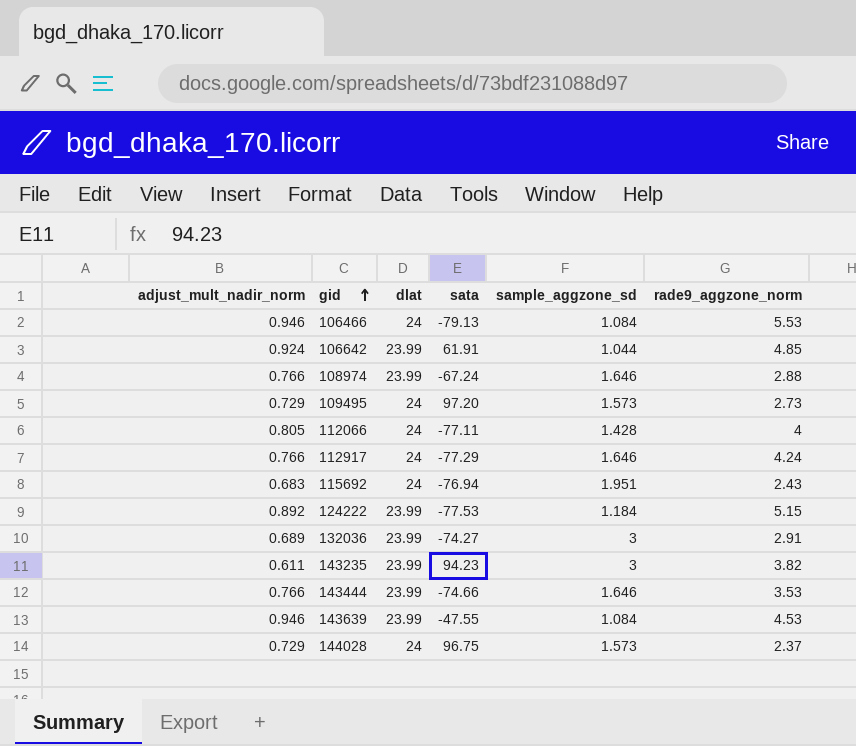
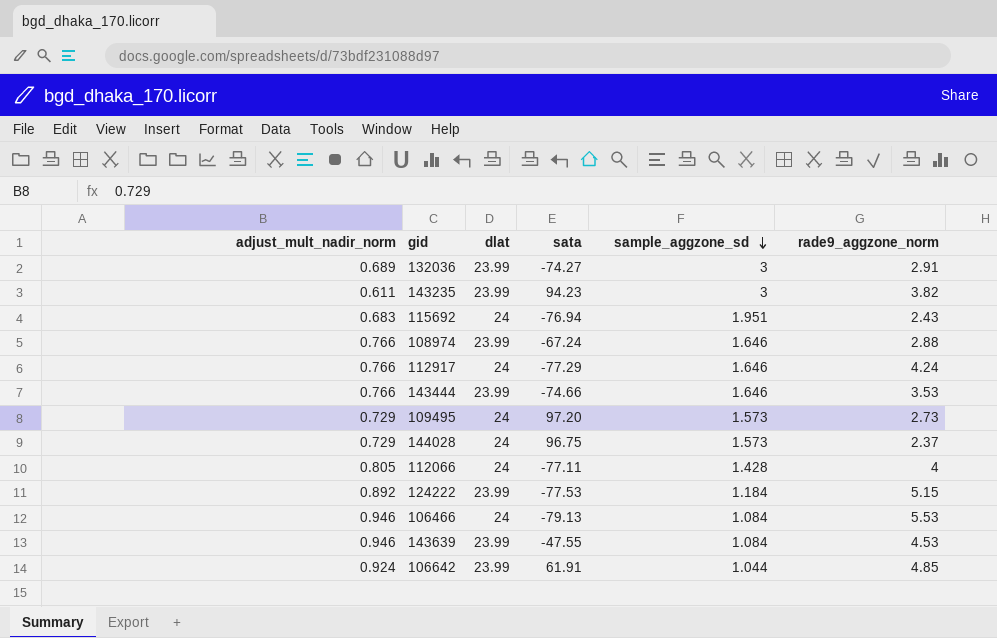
row order: gid ascending -> sample_aggzone_sd descending

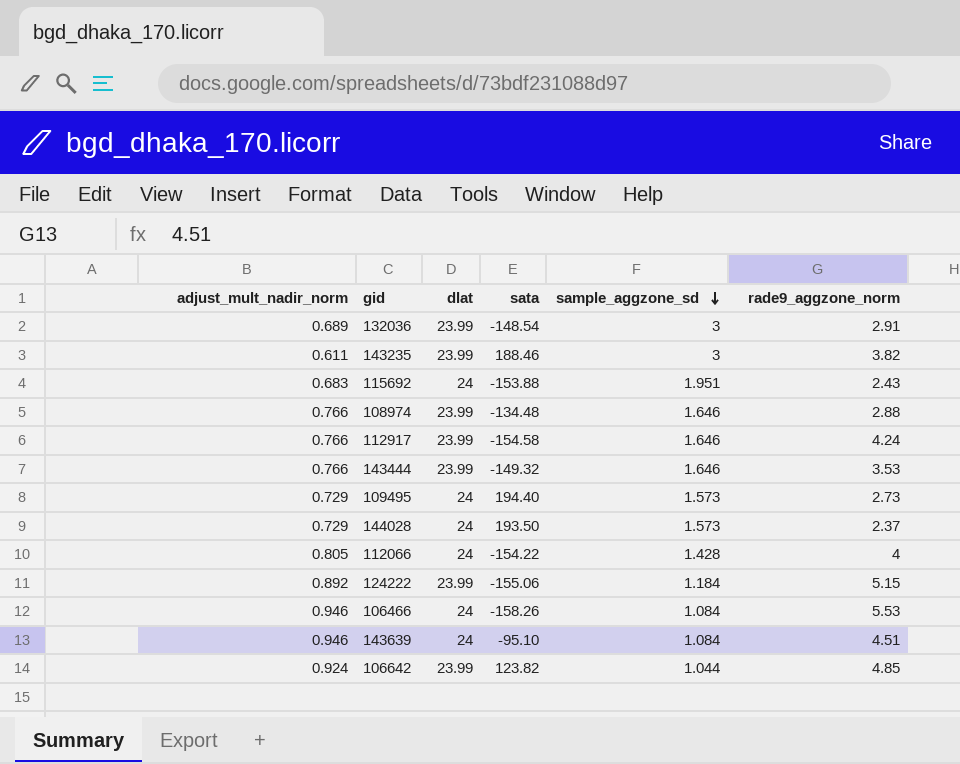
132036 | sata: -74.27 -> -148.54
143235 | sata: 94.23 -> 188.46
115692 | sata: -76.94 -> -153.88
108974 | sata: -67.24 -> -134.48
112917 | dlat: 24 -> 23.99
112917 | sata: -77.29 -> -154.58
143444 | sata: -74.66 -> -149.32
109495 | sata: 97.20 -> 194.40
144028 | sata: 96.75 -> 193.50
112066 | sata: -77.11 -> -154.22
124222 | sata: -77.53 -> -155.06
106466 | sata: -79.13 -> -158.26
143639 | dlat: 23.99 -> 24
143639 | sata: -47.55 -> -95.10
143639 | rade9_aggzone_norm: 4.53 -> 4.51
106642 | sata: 61.91 -> 123.82

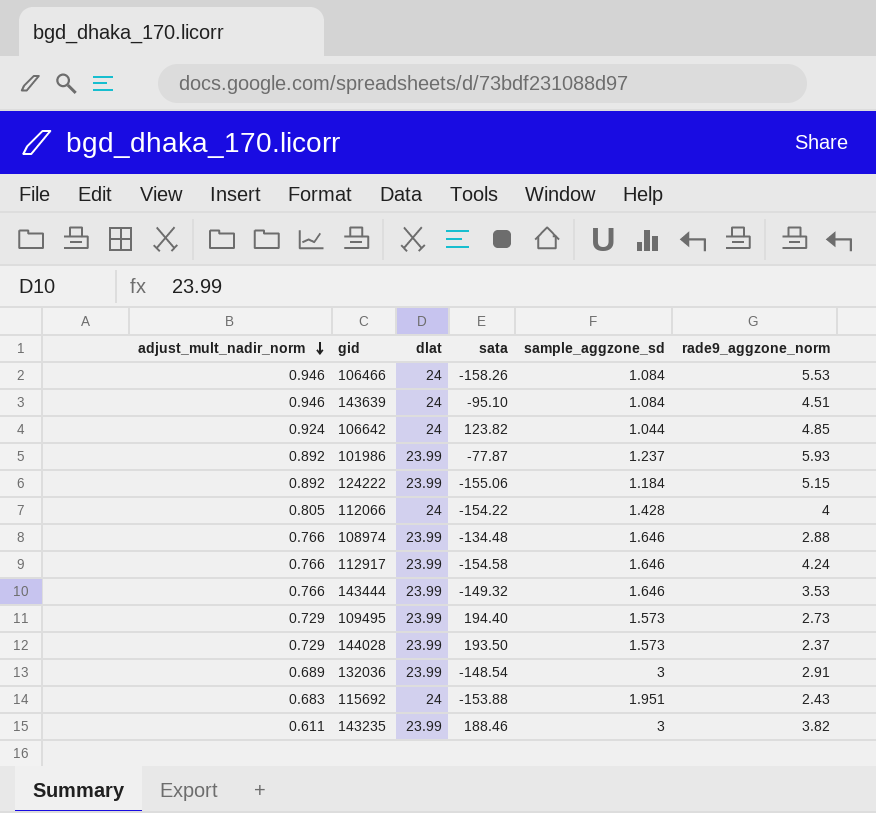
row order: sample_aggzone_sd descending -> adjust_mult_nadir_norm descending
106642 | dlat: 23.99 -> 24
row 101986: none -> 0.892 | 23.99 | -77.87 | 1.237 | 5.93
109495 | dlat: 24 -> 23.99
144028 | dlat: 24 -> 23.99

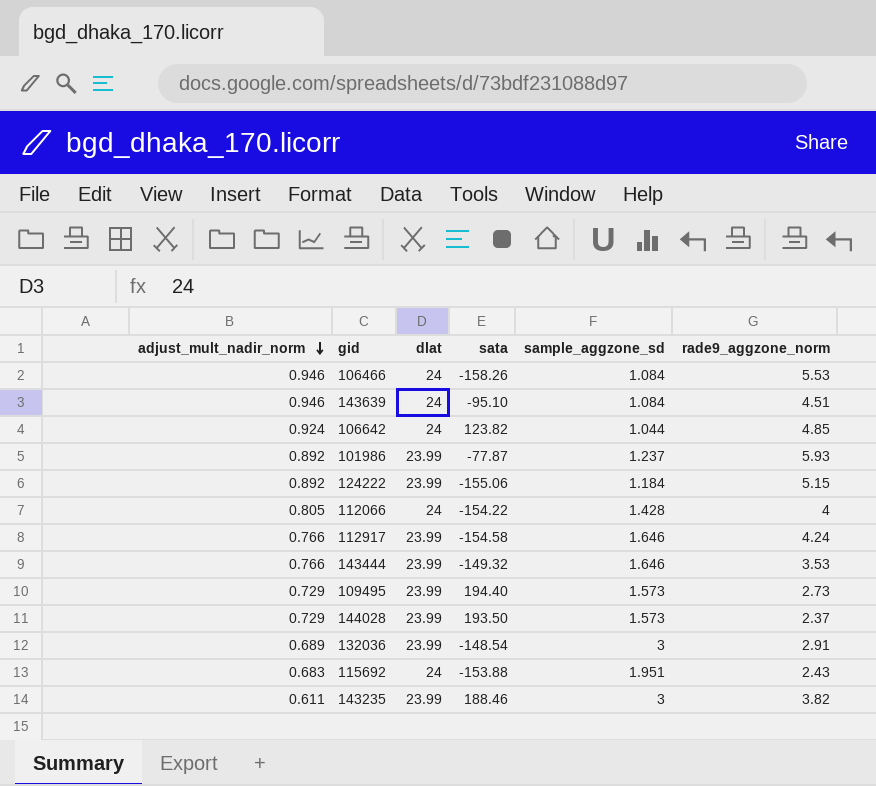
row 108974: 0.766 | 23.99 | -134.48 | 1.646 | 2.88 -> none

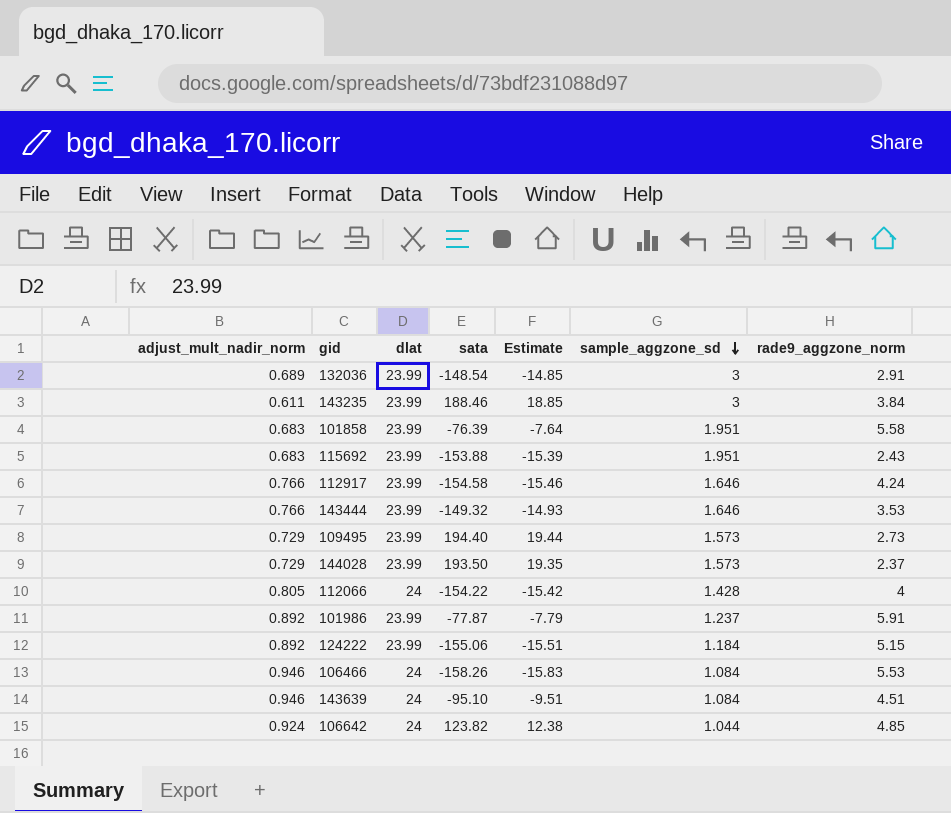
row order: adjust_mult_nadir_norm descending -> sample_aggzone_sd descending
column Estimate | formula: none -> [sata] * 0.1
143235 | rade9_aggzone_norm: 3.82 -> 3.84
row 101858: none -> 0.683 | 23.99 | -76.39 | -7.64 | 1.951 | 5.58
115692 | dlat: 24 -> 23.99
101986 | rade9_aggzone_norm: 5.93 -> 5.91

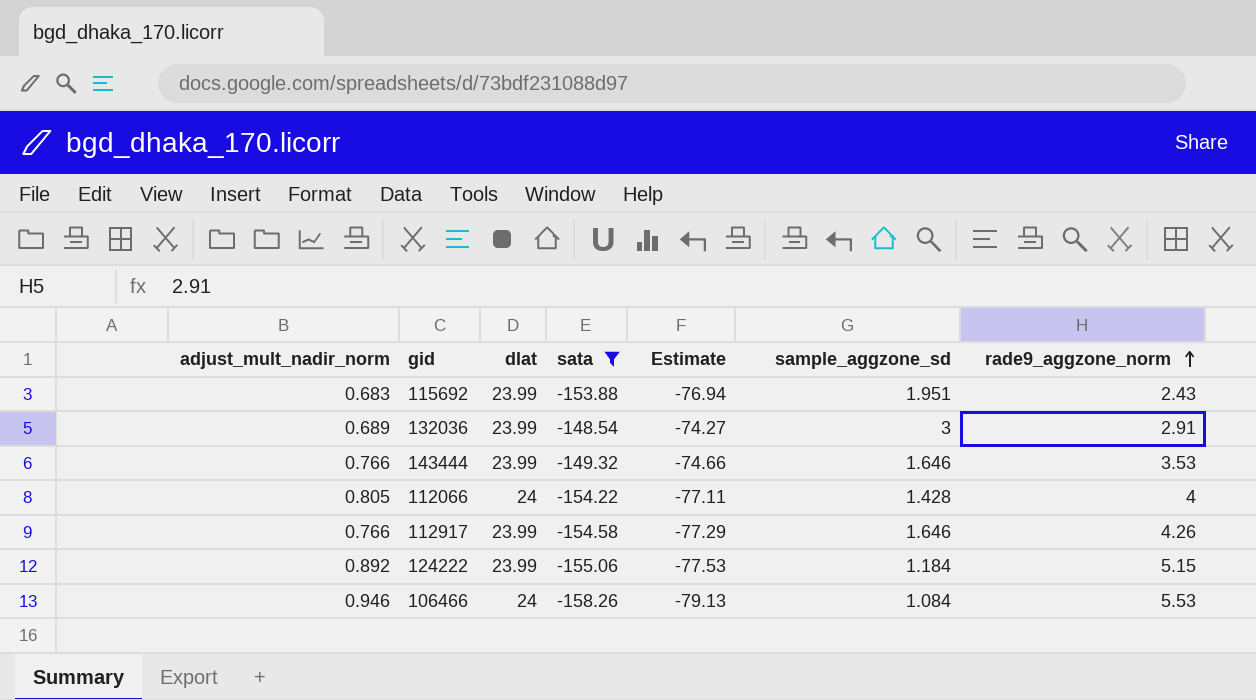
filter: none -> sata <= -148.54
row order: sample_aggzone_sd descending -> rade9_aggzone_norm ascending
column Estimate | formula: [sata] * 0.1 -> [sata] * 0.5
112917 | rade9_aggzone_norm: 4.24 -> 4.26

